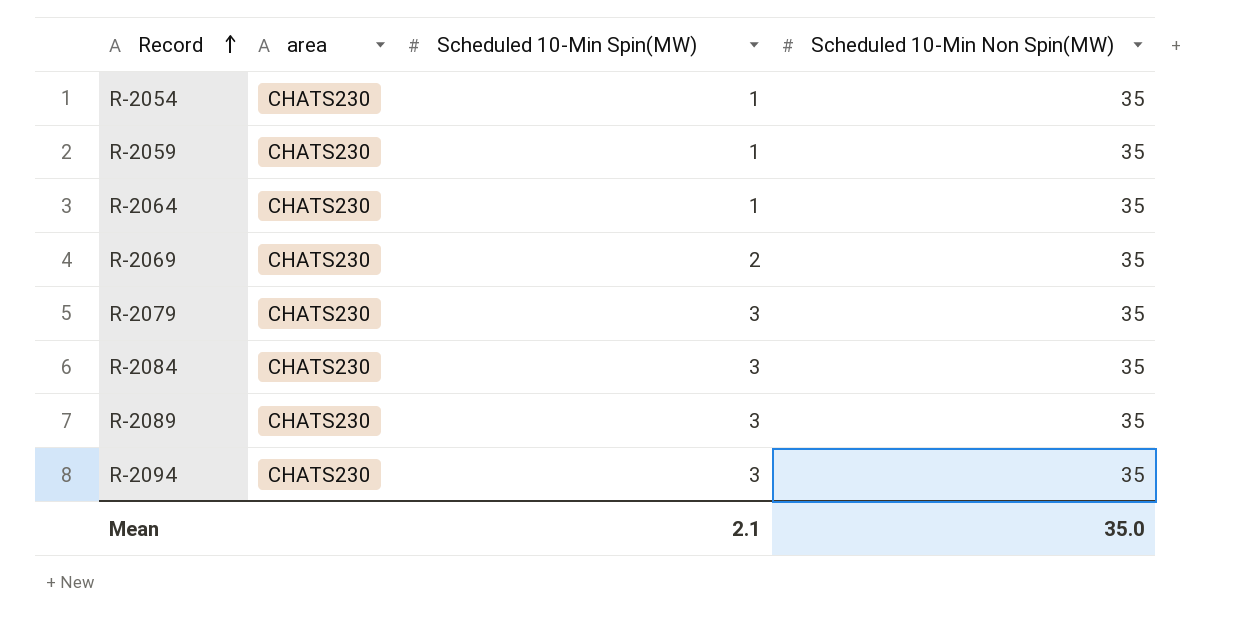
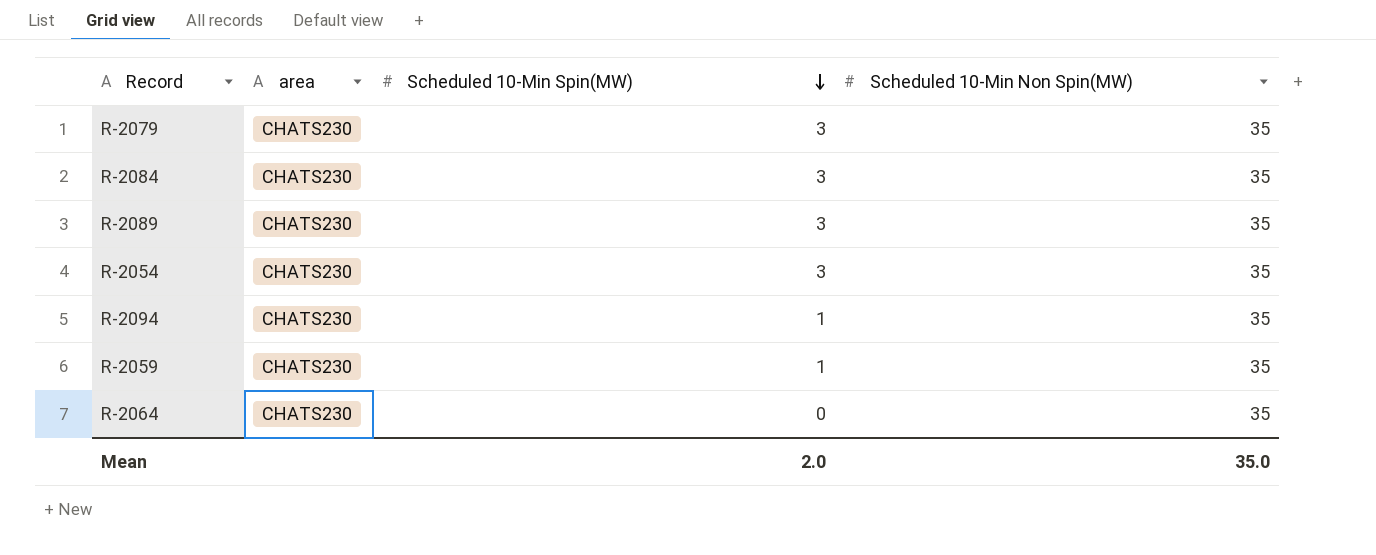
row order: Record ascending -> Scheduled 10-Min Spin(MW) descending
row R-2069: CHATS230 | 2 | 35 -> none
R-2054 | Scheduled 10-Min Spin(MW): 1 -> 3
R-2094 | Scheduled 10-Min Spin(MW): 3 -> 1
R-2064 | Scheduled 10-Min Spin(MW): 1 -> 0
Mean | Scheduled 10-Min Spin(MW): 2.1 -> 2.0

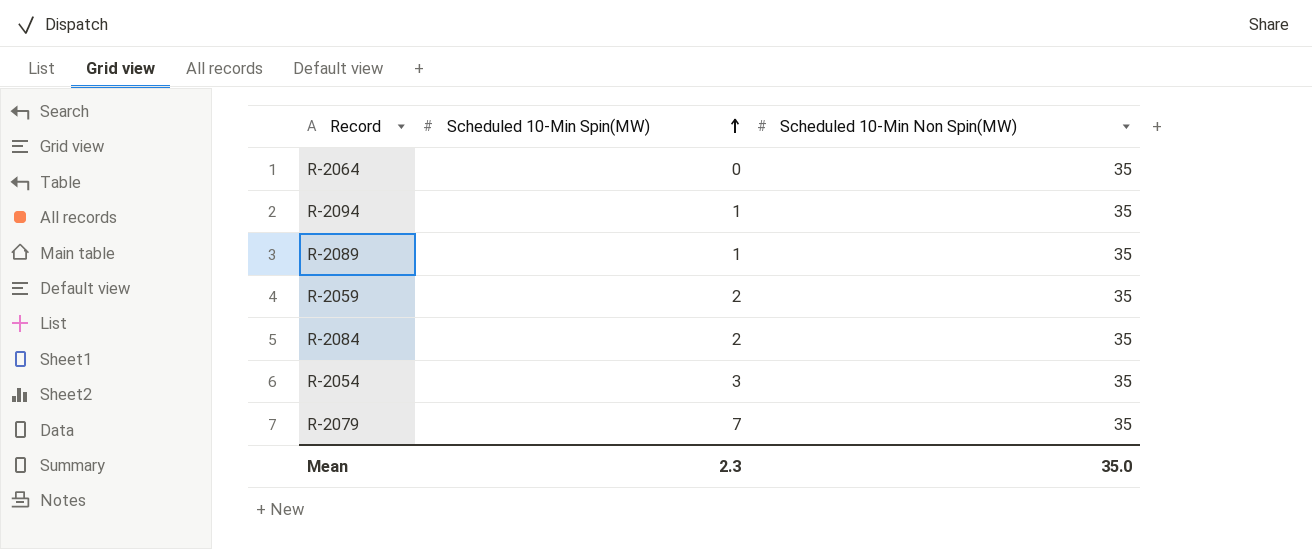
row order: Scheduled 10-Min Spin(MW) descending -> Scheduled 10-Min Spin(MW) ascending
column area | position: 2 -> none
R-2089 | Scheduled 10-Min Spin(MW): 3 -> 1
R-2059 | Scheduled 10-Min Spin(MW): 1 -> 2
R-2084 | Scheduled 10-Min Spin(MW): 3 -> 2
R-2079 | Scheduled 10-Min Spin(MW): 3 -> 7
Mean | Scheduled 10-Min Spin(MW): 2.0 -> 2.3

